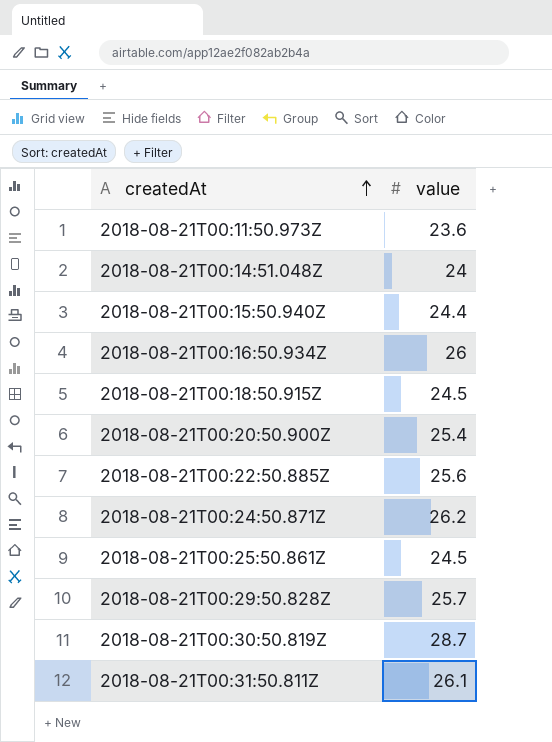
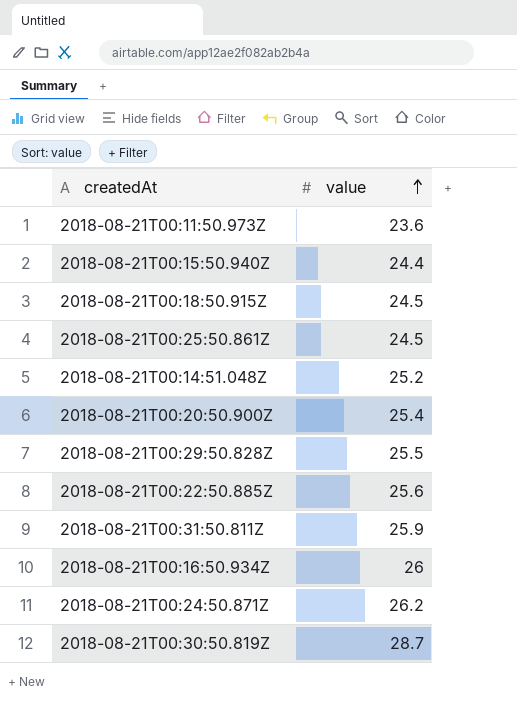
row order: createdAt ascending -> value ascending
2018-08-21T00:14:51.048Z | value: 24 -> 25.2
2018-08-21T00:29:50.828Z | value: 25.7 -> 25.5
2018-08-21T00:31:50.811Z | value: 26.1 -> 25.9

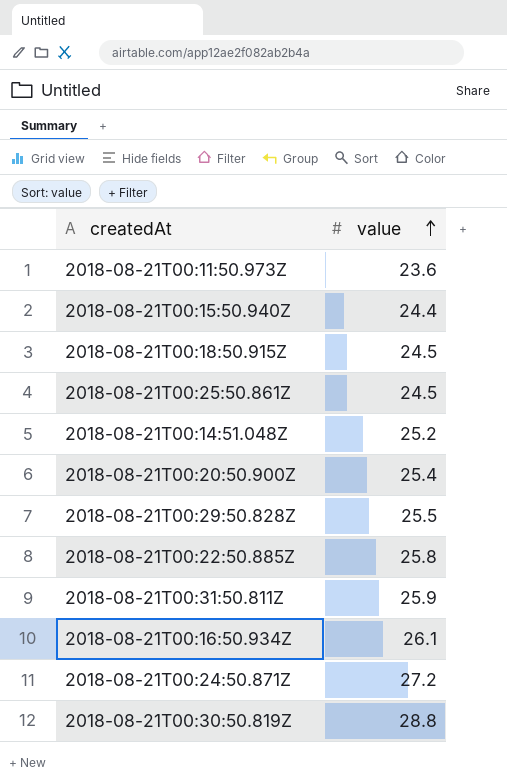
2018-08-21T00:22:50.885Z | value: 25.6 -> 25.8
2018-08-21T00:16:50.934Z | value: 26 -> 26.1
2018-08-21T00:24:50.871Z | value: 26.2 -> 27.2
2018-08-21T00:30:50.819Z | value: 28.7 -> 28.8

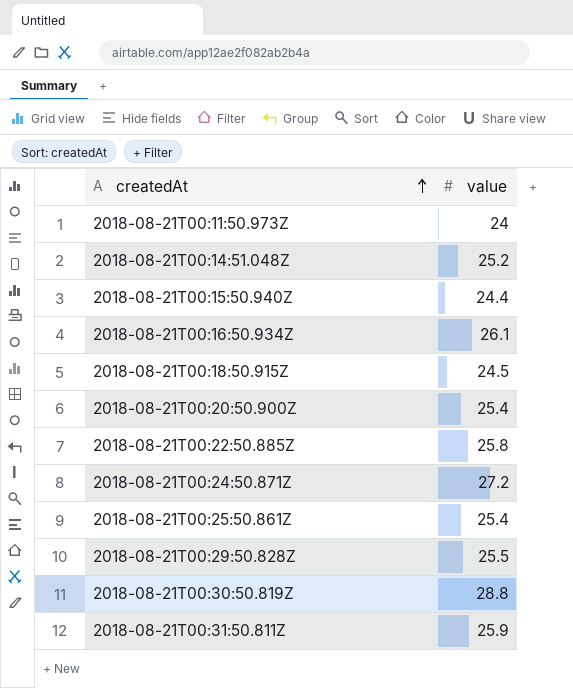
row order: value ascending -> createdAt ascending
2018-08-21T00:11:50.973Z | value: 23.6 -> 24
2018-08-21T00:25:50.861Z | value: 24.5 -> 25.4

